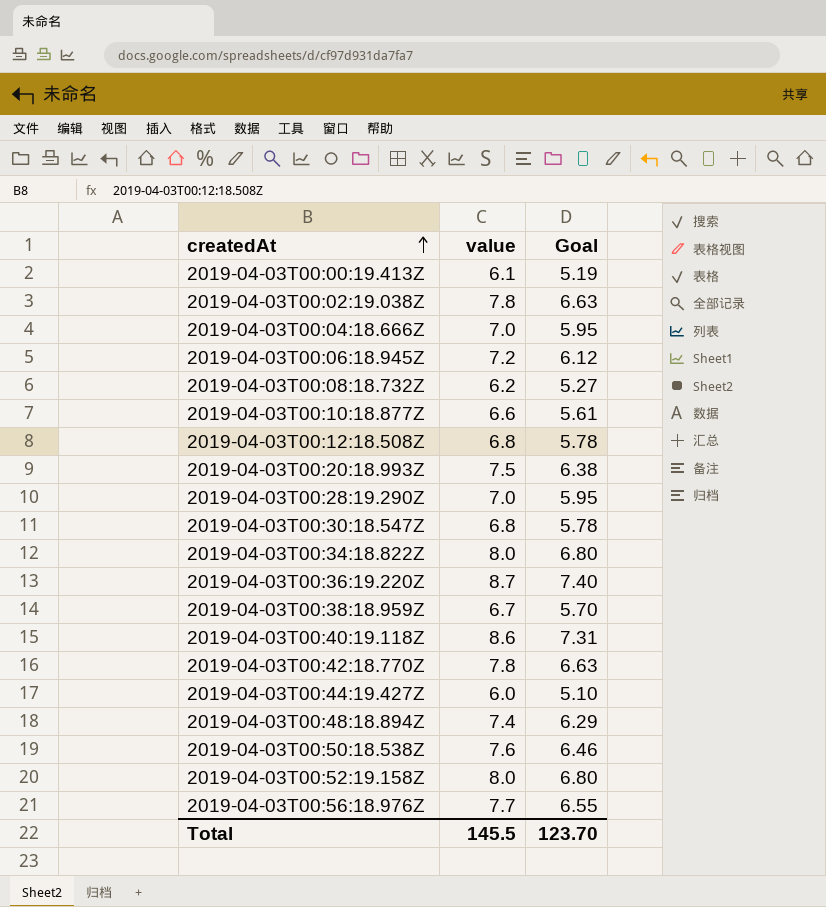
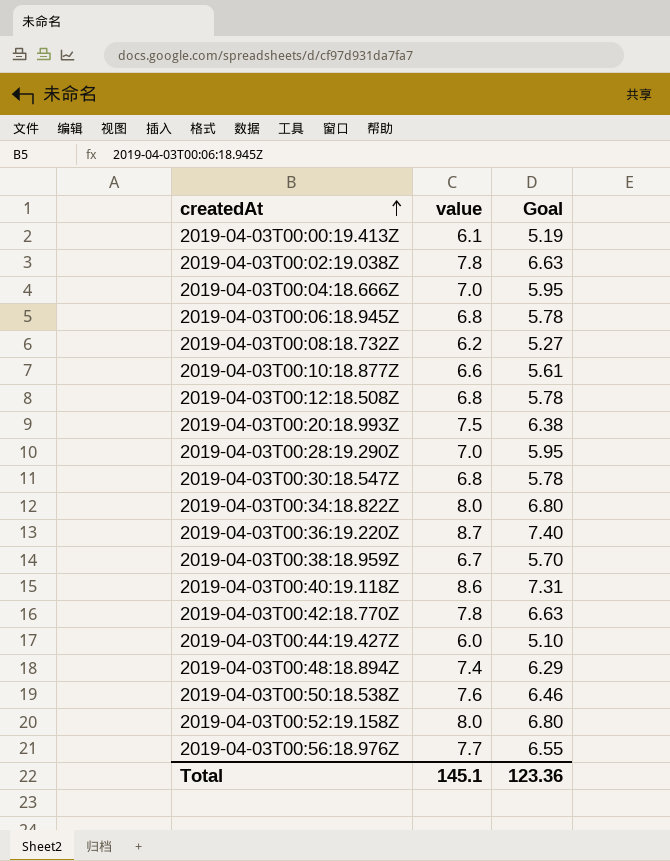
2019-04-03T00:06:18.945Z | value: 7.2 -> 6.8
2019-04-03T00:06:18.945Z | Goal: 6.12 -> 5.78
Total | value: 145.5 -> 145.1
Total | Goal: 123.70 -> 123.36

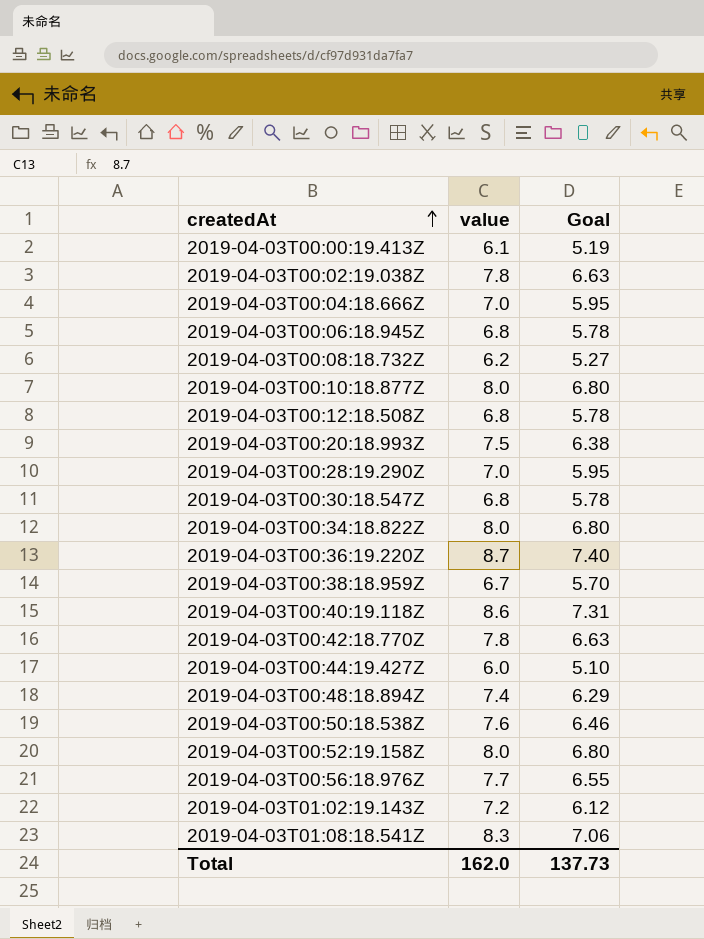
2019-04-03T00:10:18.877Z | value: 6.6 -> 8.0
2019-04-03T00:10:18.877Z | Goal: 5.61 -> 6.80
row 2019-04-03T01:02:19.143Z: none -> 7.2 | 6.12
row 2019-04-03T01:08:18.541Z: none -> 8.3 | 7.06
Total | value: 145.1 -> 162.0
Total | Goal: 123.36 -> 137.73

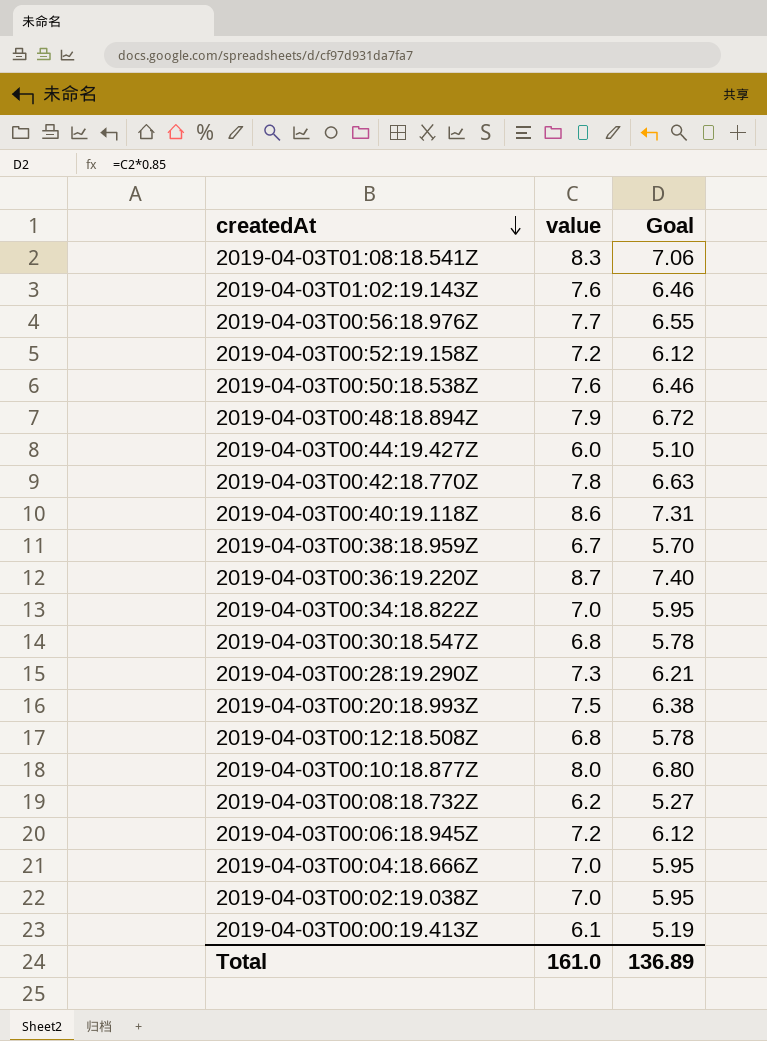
row order: createdAt ascending -> createdAt descending
2019-04-03T01:02:19.143Z | value: 7.2 -> 7.6
2019-04-03T01:02:19.143Z | Goal: 6.12 -> 6.46
2019-04-03T00:52:19.158Z | value: 8.0 -> 7.2
2019-04-03T00:52:19.158Z | Goal: 6.80 -> 6.12
2019-04-03T00:48:18.894Z | value: 7.4 -> 7.9
2019-04-03T00:48:18.894Z | Goal: 6.29 -> 6.72
2019-04-03T00:34:18.822Z | value: 8.0 -> 7.0
2019-04-03T00:34:18.822Z | Goal: 6.80 -> 5.95
2019-04-03T00:28:19.290Z | value: 7.0 -> 7.3
2019-04-03T00:28:19.290Z | Goal: 5.95 -> 6.21
2019-04-03T00:06:18.945Z | value: 6.8 -> 7.2
2019-04-03T00:06:18.945Z | Goal: 5.78 -> 6.12
2019-04-03T00:02:19.038Z | value: 7.8 -> 7.0
2019-04-03T00:02:19.038Z | Goal: 6.63 -> 5.95
Total | value: 162.0 -> 161.0
Total | Goal: 137.73 -> 136.89

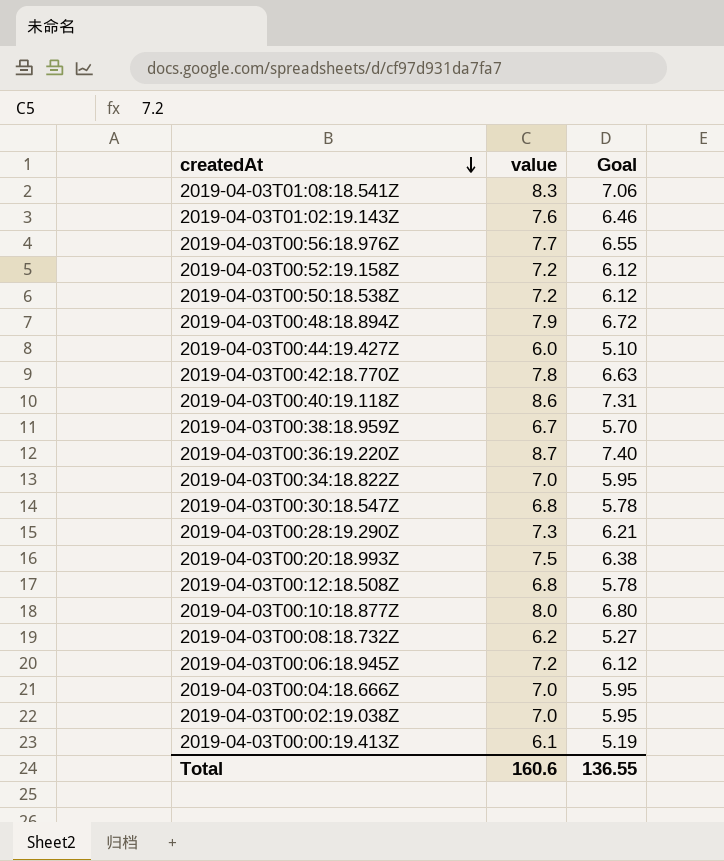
2019-04-03T00:50:18.538Z | value: 7.6 -> 7.2
2019-04-03T00:50:18.538Z | Goal: 6.46 -> 6.12
Total | value: 161.0 -> 160.6
Total | Goal: 136.89 -> 136.55

